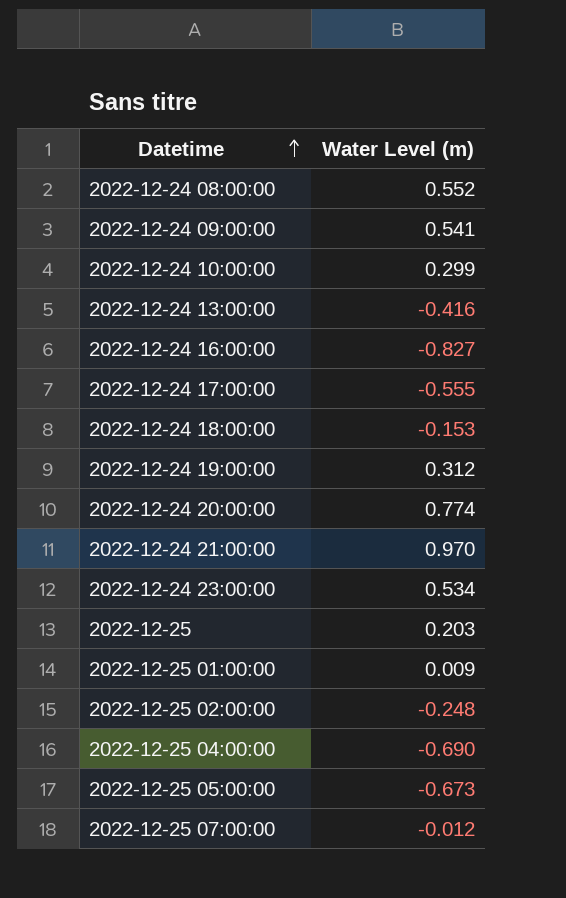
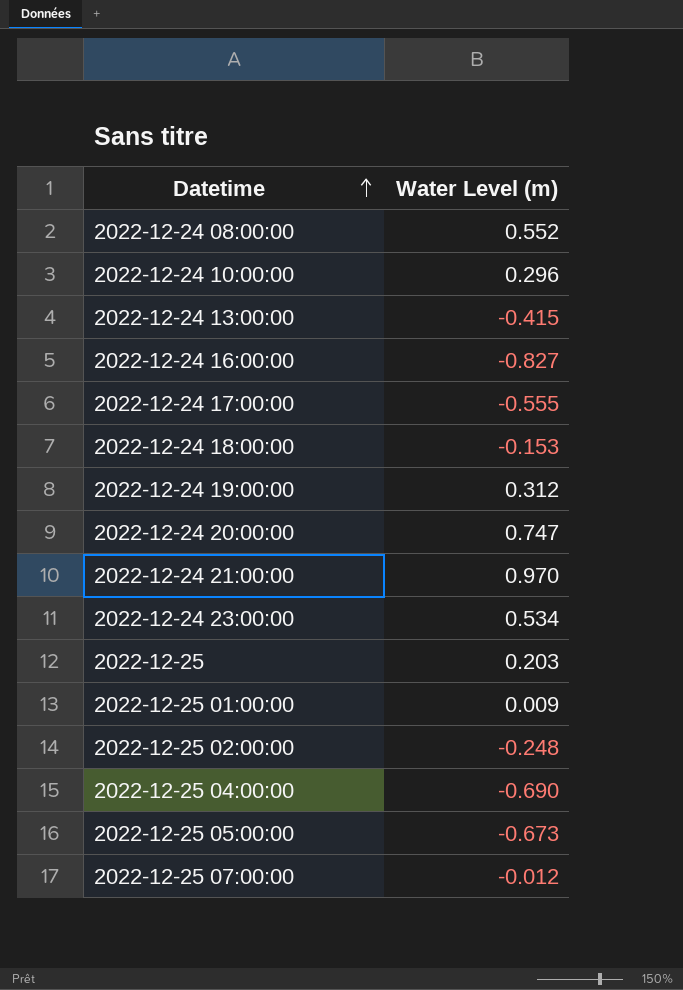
row 2022-12-24 09:00:00: 0.541 -> none
2022-12-24 10:00:00 | Water Level (m): 0.299 -> 0.296
2022-12-24 13:00:00 | Water Level (m): -0.416 -> -0.415
2022-12-24 20:00:00 | Water Level (m): 0.774 -> 0.747

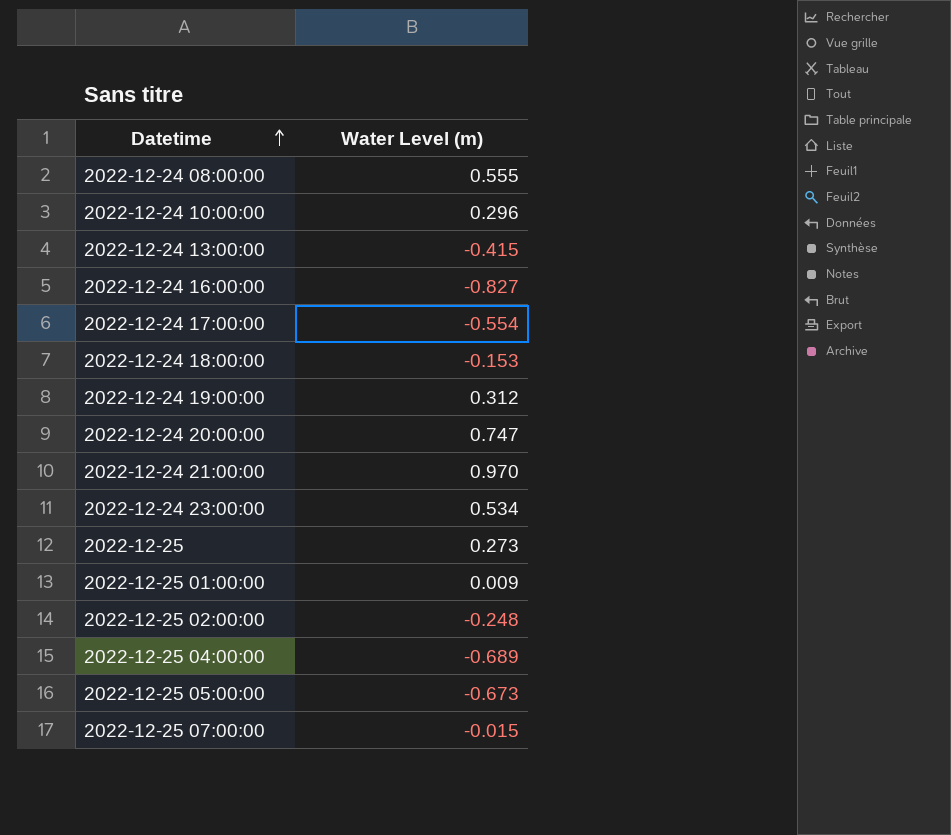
2022-12-24 08:00:00 | Water Level (m): 0.552 -> 0.555
2022-12-24 17:00:00 | Water Level (m): -0.555 -> -0.554
2022-12-25 | Water Level (m): 0.203 -> 0.273
2022-12-25 04:00:00 | Water Level (m): -0.690 -> -0.689
2022-12-25 07:00:00 | Water Level (m): -0.012 -> -0.015

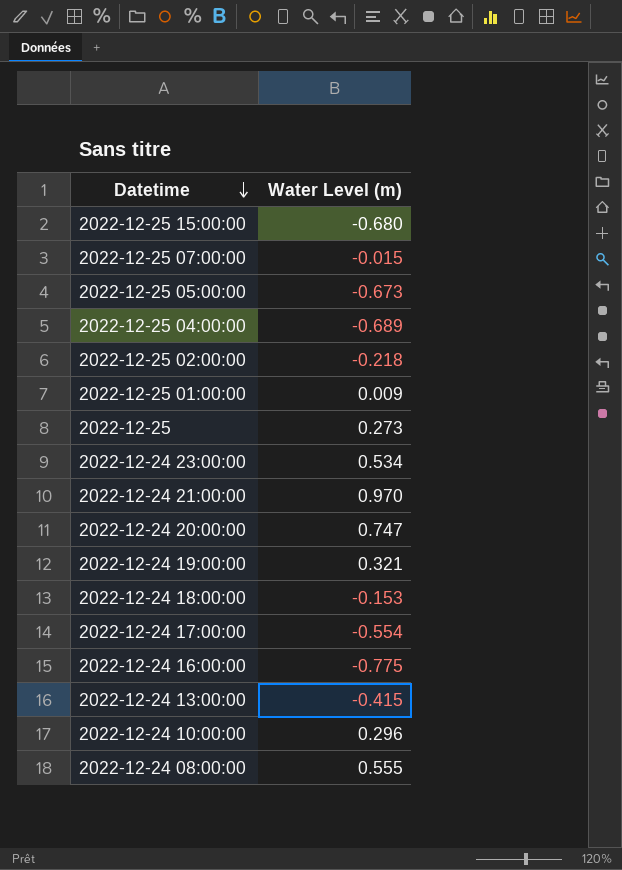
row order: Datetime ascending -> Datetime descending
row 2022-12-25 15:00:00: none -> -0.680
2022-12-25 02:00:00 | Water Level (m): -0.248 -> -0.218
2022-12-24 19:00:00 | Water Level (m): 0.312 -> 0.321
2022-12-24 16:00:00 | Water Level (m): -0.827 -> -0.775

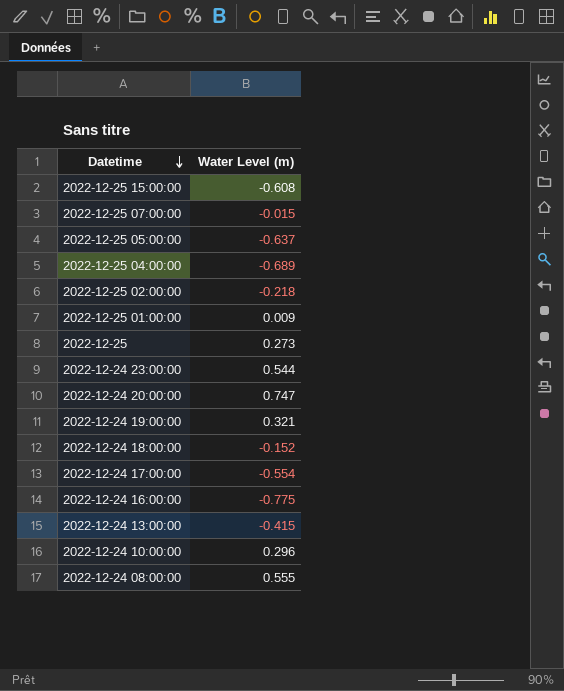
row 2022-12-24 21:00:00: 0.970 -> none
2022-12-25 15:00:00 | Water Level (m): -0.680 -> -0.608
2022-12-25 05:00:00 | Water Level (m): -0.673 -> -0.637
2022-12-24 23:00:00 | Water Level (m): 0.534 -> 0.544
2022-12-24 18:00:00 | Water Level (m): -0.153 -> -0.152

